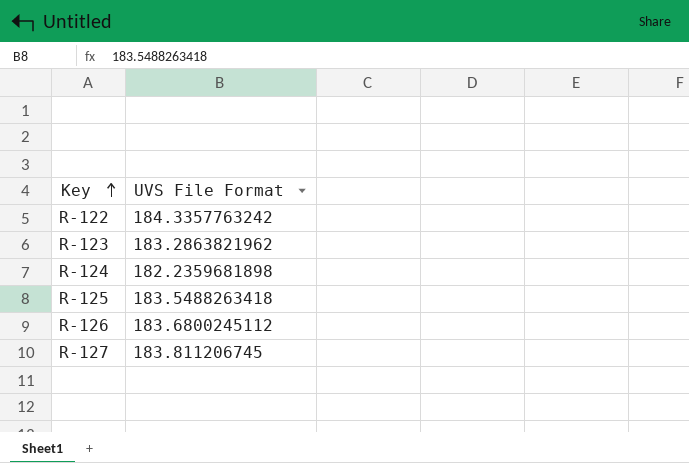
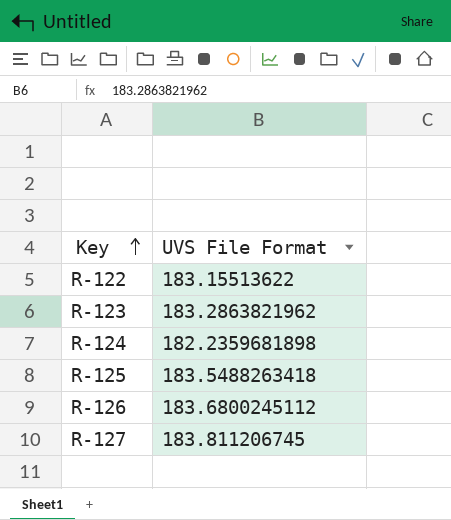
R-122 | UVS File Format: 184.3357763242 -> 183.15513622

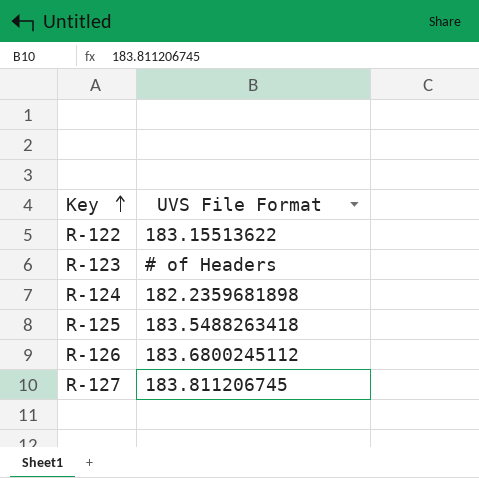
R-123 | UVS File Format: 183.2863821962 -> # of Headers

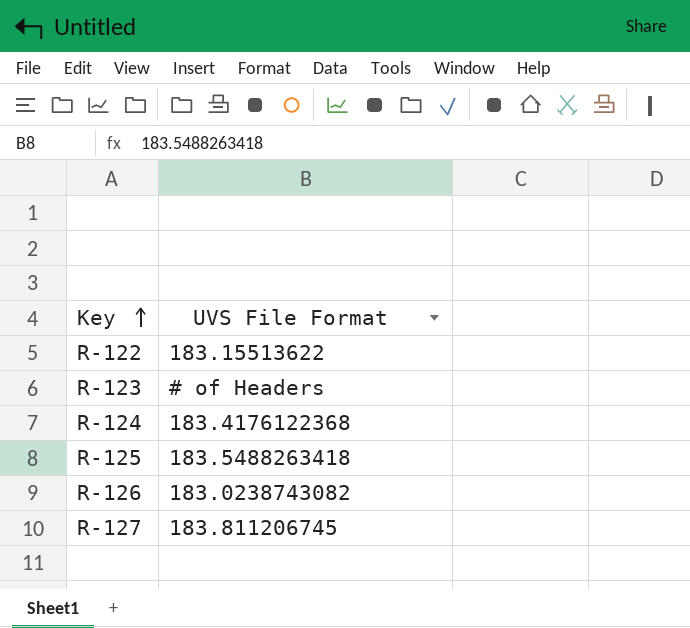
R-124 | UVS File Format: 182.2359681898 -> 183.4176122368
R-126 | UVS File Format: 183.6800245112 -> 183.0238743082

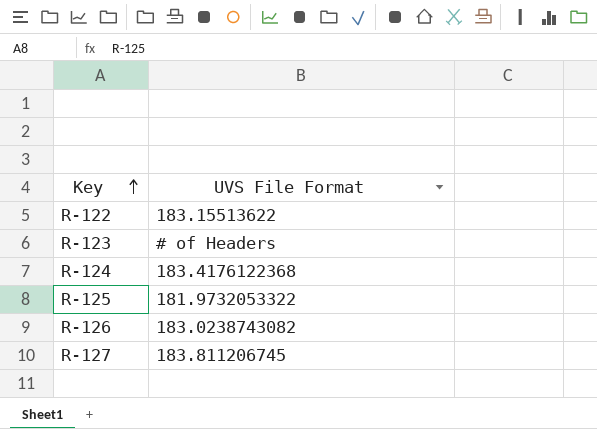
R-125 | UVS File Format: 183.5488263418 -> 181.9732053322

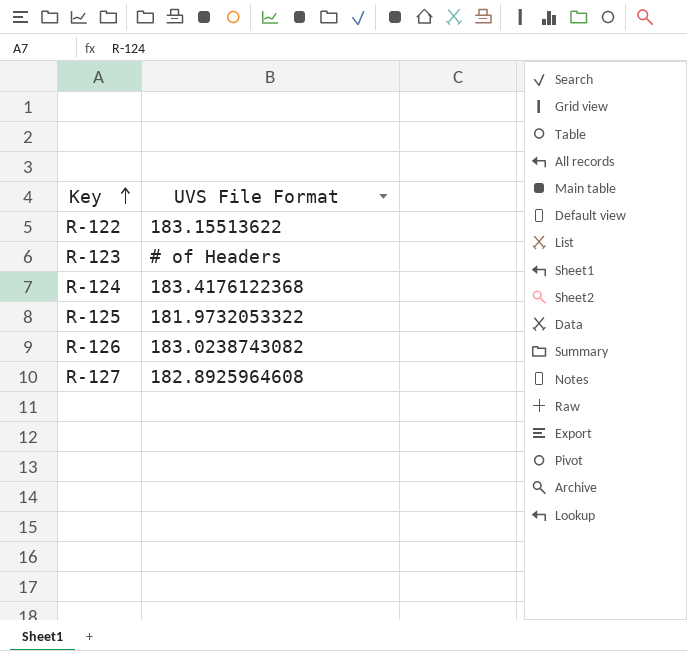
R-127 | UVS File Format: 183.811206745 -> 182.8925964608

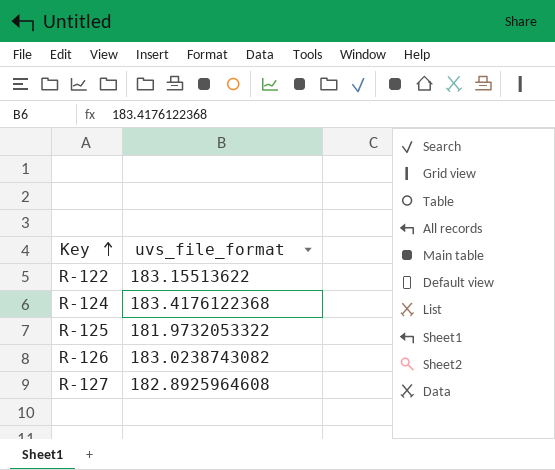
column name: UVS File Format -> uvs_file_format
row R-123: # of Headers -> none

